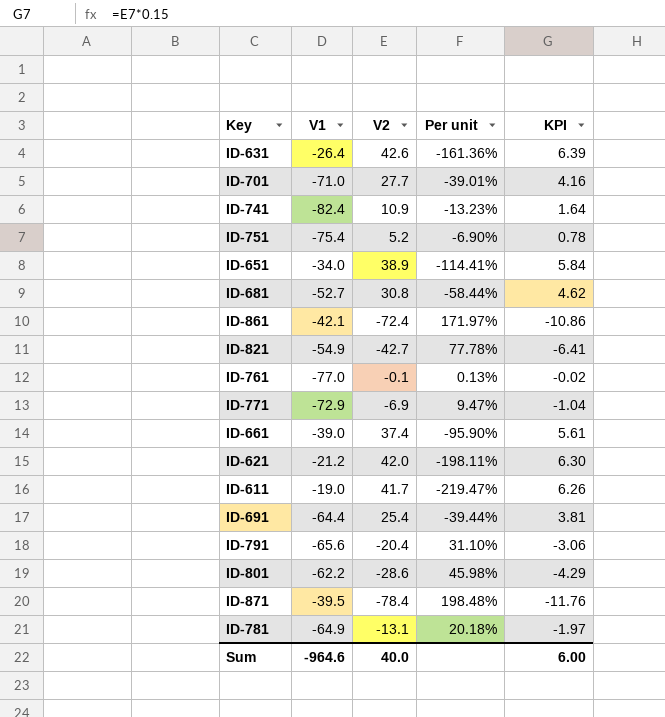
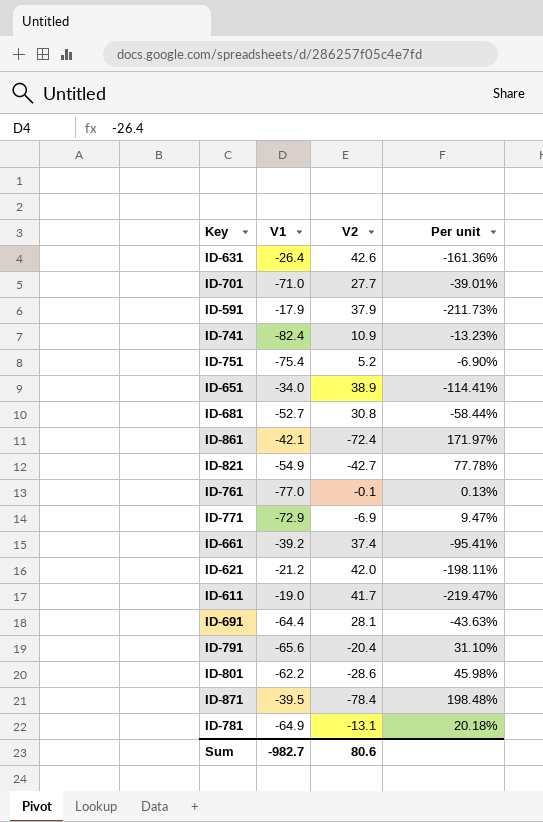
column KPI | formula: [V2] * 0.15 -> none
row ID-591: none -> -17.9 | 37.9 | -211.73%
ID-661 | V1: -39.0 -> -39.2
ID-661 | Per unit: -95.90% -> -95.41%
ID-691 | V2: 25.4 -> 28.1
ID-691 | Per unit: -39.44% -> -43.63%
Sum | V1: -964.6 -> -982.7
Sum | V2: 40.0 -> 80.6

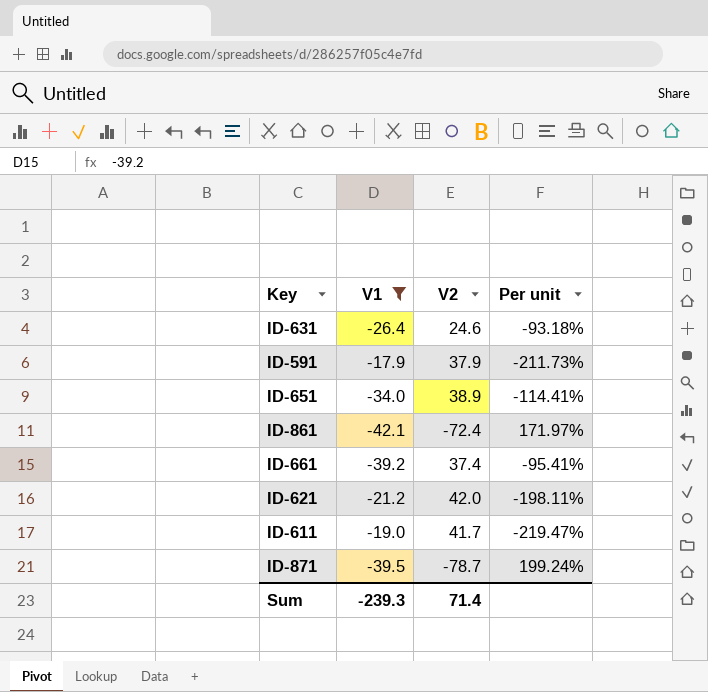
filter: none -> V1 >= -42.1
ID-631 | V2: 42.6 -> 24.6
ID-631 | Per unit: -161.36% -> -93.18%
ID-871 | V2: -78.4 -> -78.7
ID-871 | Per unit: 198.48% -> 199.24%
Sum | V1: -982.7 -> -239.3
Sum | V2: 80.6 -> 71.4

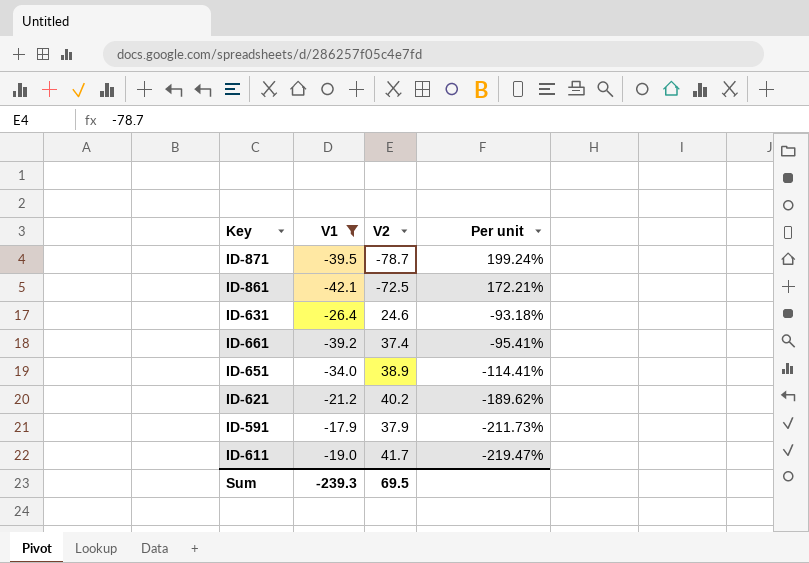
row order: none -> Per unit descending
ID-861 | V2: -72.4 -> -72.5
ID-861 | Per unit: 171.97% -> 172.21%
ID-621 | V2: 42.0 -> 40.2
ID-621 | Per unit: -198.11% -> -189.62%
Sum | V2: 71.4 -> 69.5

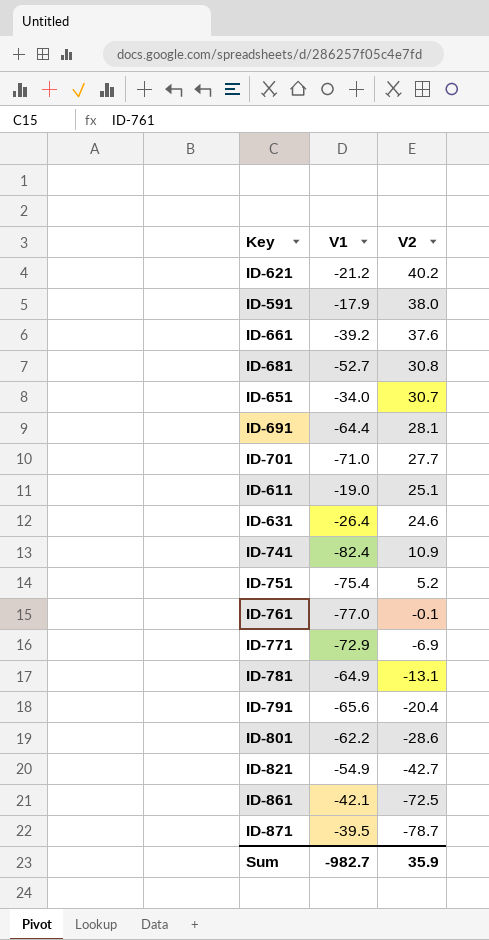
filter: V1 >= -42.1 -> none
row order: Per unit descending -> V2 descending
column Per unit | formula: [V2] / [V1] -> none
ID-591 | V2: 37.9 -> 38.0
ID-661 | V2: 37.4 -> 37.6
ID-651 | V2: 38.9 -> 30.7
ID-611 | V2: 41.7 -> 25.1
Sum | V1: -239.3 -> -982.7
Sum | V2: 69.5 -> 35.9

